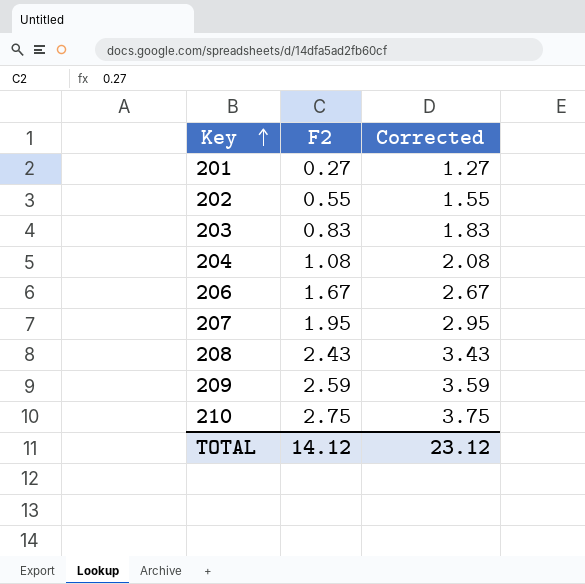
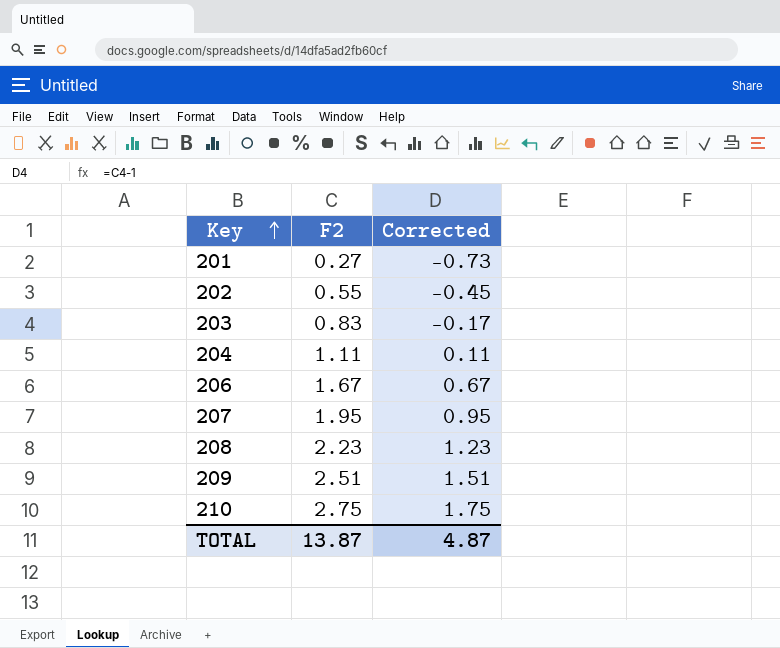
column Corrected | formula: [F2] + 1 -> [F2] - 1
204 | F2: 1.08 -> 1.11
208 | F2: 2.43 -> 2.23
209 | F2: 2.59 -> 2.51
TOTAL | F2: 14.12 -> 13.87
TOTAL | Corrected: 23.12 -> 4.87

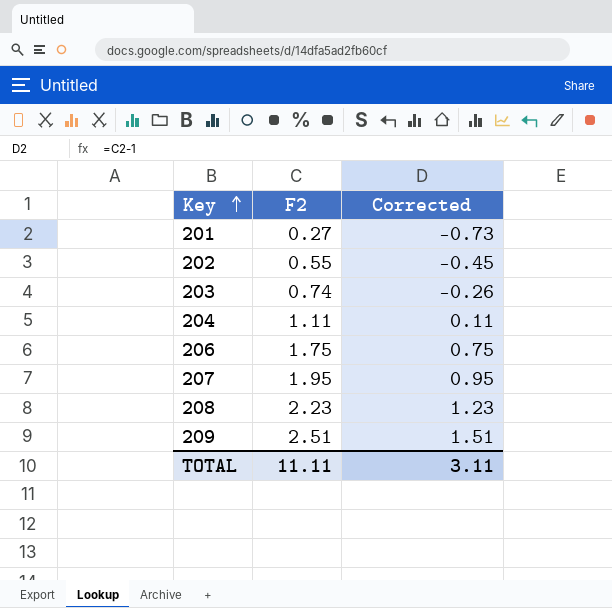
row 210: 2.75 | 1.75 -> none
203 | F2: 0.83 -> 0.74
203 | Corrected: -0.17 -> -0.26
206 | F2: 1.67 -> 1.75
206 | Corrected: 0.67 -> 0.75
TOTAL | F2: 13.87 -> 11.11
TOTAL | Corrected: 4.87 -> 3.11

